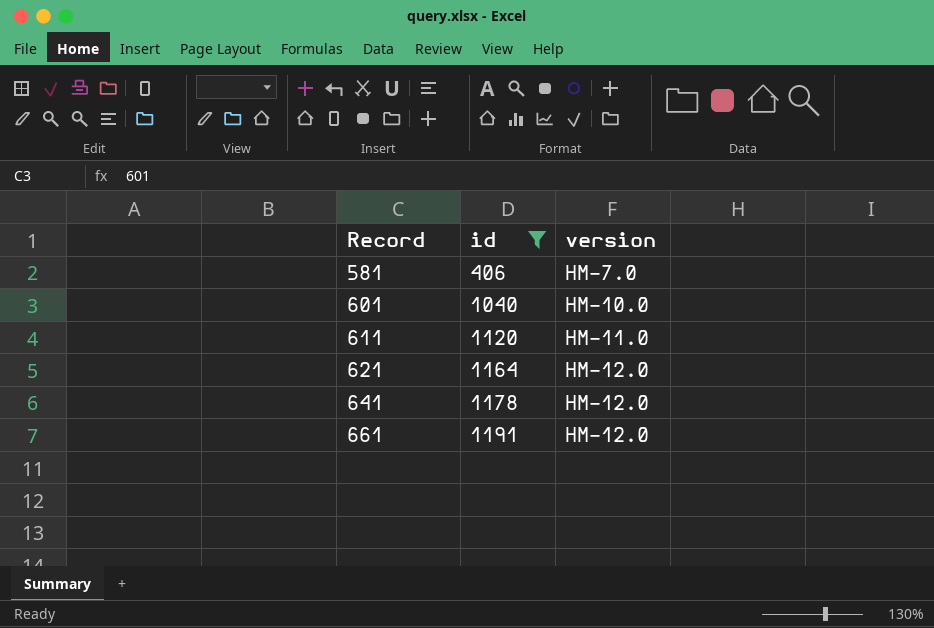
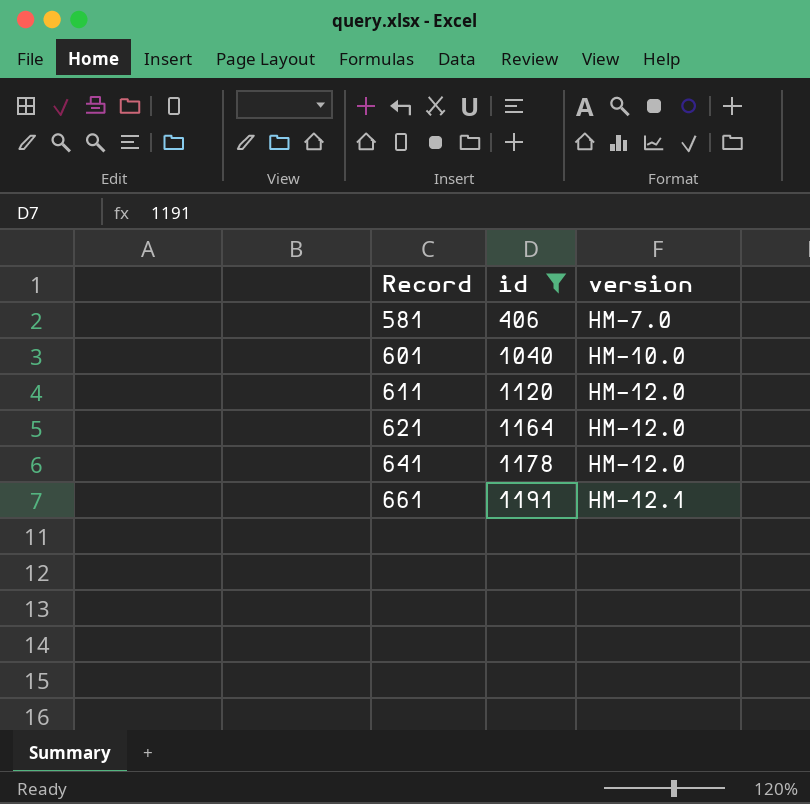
611 | version: HM-11.0 -> HM-12.0
661 | version: HM-12.0 -> HM-12.1

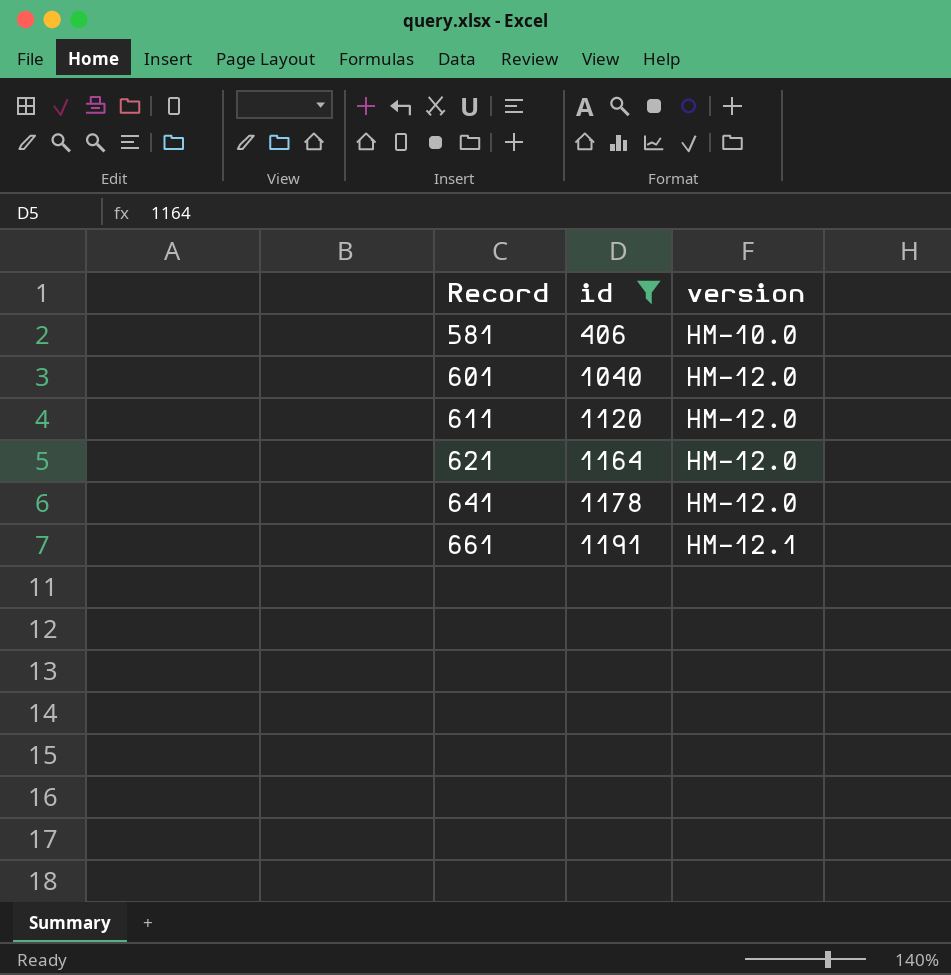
581 | version: HM-7.0 -> HM-10.0
601 | version: HM-10.0 -> HM-12.0

